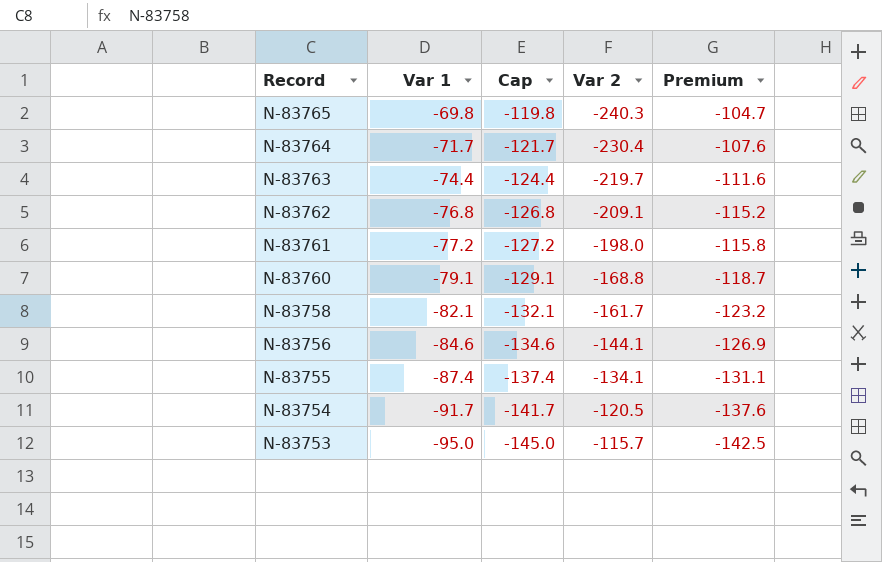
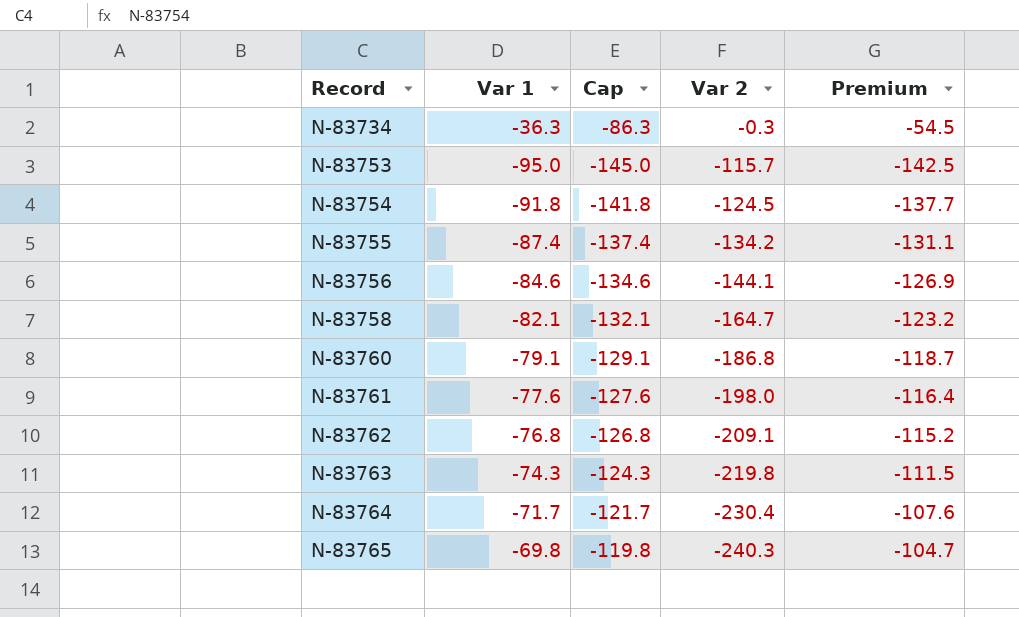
row order: Record descending -> Record ascending
row N-83734: none -> -36.3 | -86.3 | -0.3 | -54.5
N-83754 | Var 1: -91.7 -> -91.8
N-83754 | Cap: -141.7 -> -141.8
N-83754 | Var 2: -120.5 -> -124.5
N-83754 | Premium: -137.6 -> -137.7
N-83755 | Var 2: -134.1 -> -134.2
N-83758 | Var 2: -161.7 -> -164.7
N-83760 | Var 2: -168.8 -> -186.8
N-83761 | Var 1: -77.2 -> -77.6
N-83761 | Cap: -127.2 -> -127.6
N-83761 | Premium: -115.8 -> -116.4
N-83763 | Var 1: -74.4 -> -74.3
N-83763 | Cap: -124.4 -> -124.3
N-83763 | Var 2: -219.7 -> -219.8
N-83763 | Premium: -111.6 -> -111.5

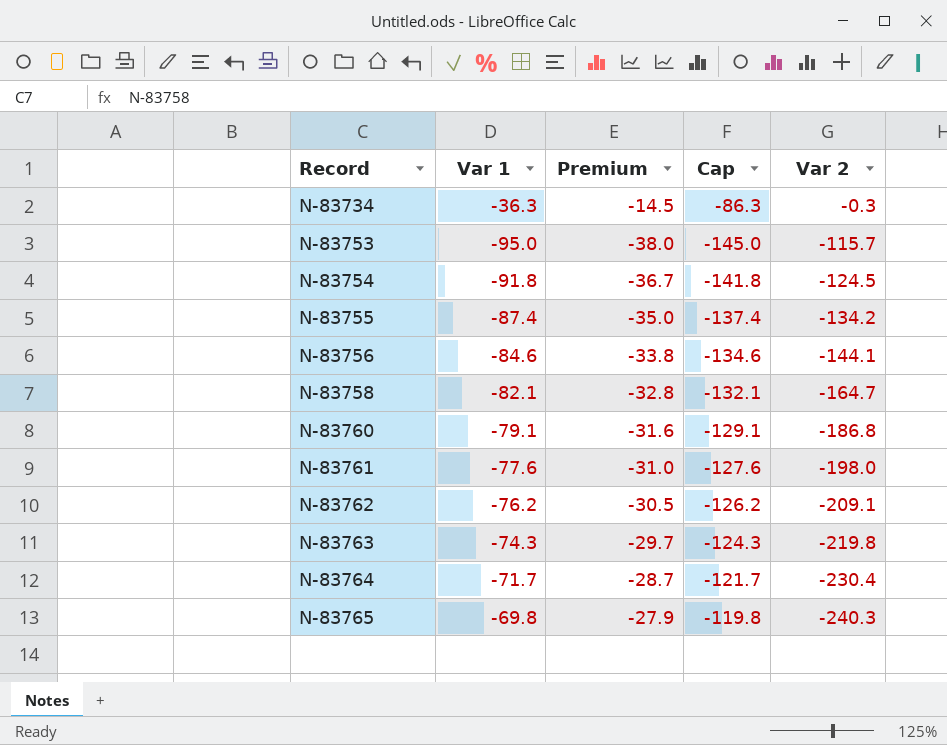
column Premium | formula: [Var 1] * 1.5 -> [Var 1] * 0.4
column Premium | position: 5 -> 3
N-83762 | Var 1: -76.8 -> -76.2
N-83762 | Cap: -126.8 -> -126.2

